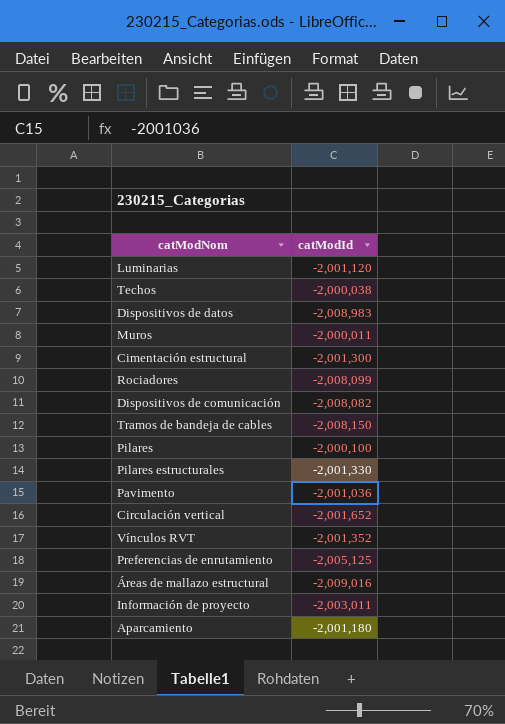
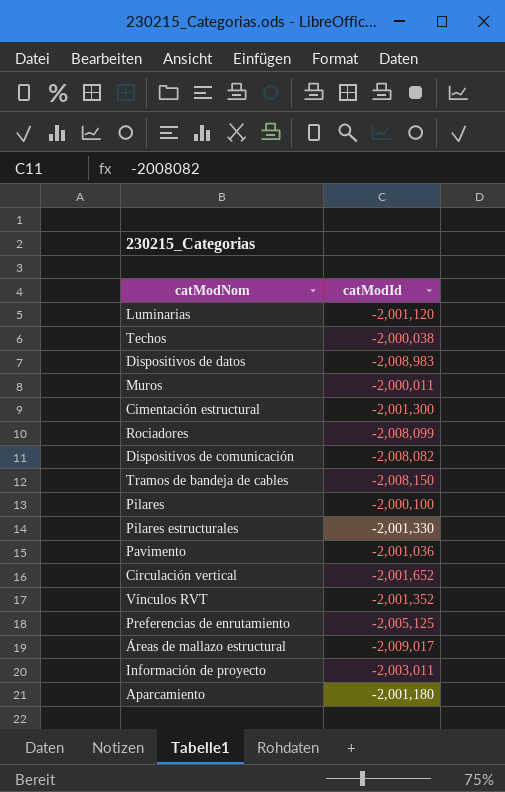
Áreas de mallazo estructural | catModId: -2,009,016 -> -2,009,017

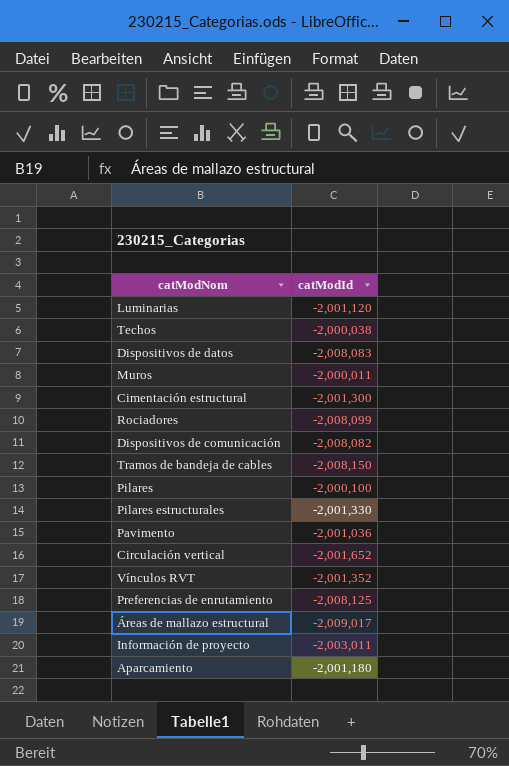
Dispositivos de datos | catModId: -2,008,983 -> -2,008,083
Preferencias de enrutamiento | catModId: -2,005,125 -> -2,008,125

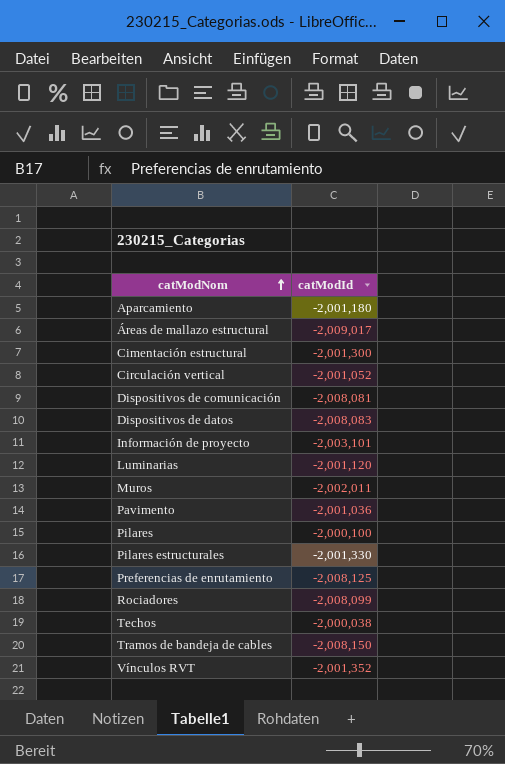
row order: none -> catModNom ascending
Circulación vertical | catModId: -2,001,652 -> -2,001,052
Dispositivos de comunicación | catModId: -2,008,082 -> -2,008,081
Información de proyecto | catModId: -2,003,011 -> -2,003,101
Muros | catModId: -2,000,011 -> -2,002,011

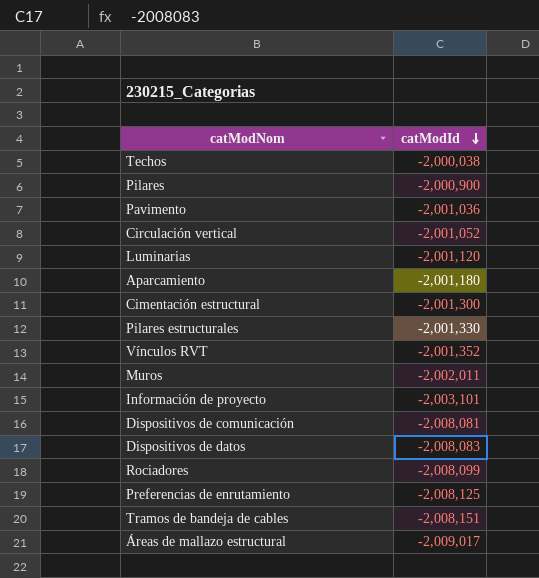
row order: catModNom ascending -> catModId descending
Pilares | catModId: -2,000,100 -> -2,000,900
Tramos de bandeja de cables | catModId: -2,008,150 -> -2,008,151

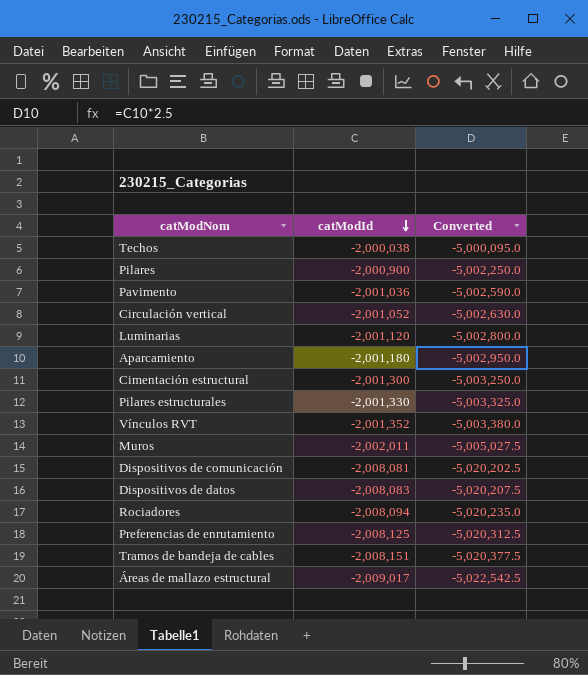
column Converted | formula: none -> [catModId] * 2.5
row Información de proyecto: -2,003,101 -> none
Rociadores | catModId: -2,008,099 -> -2,008,094

